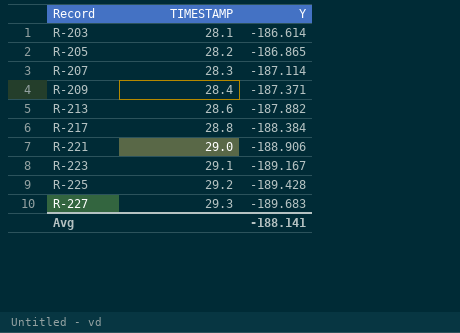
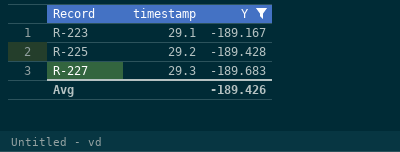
filter: none -> Y <= -189.167
column name: TIMESTAMP -> timestamp
Avg | Y: -188.141 -> -189.426

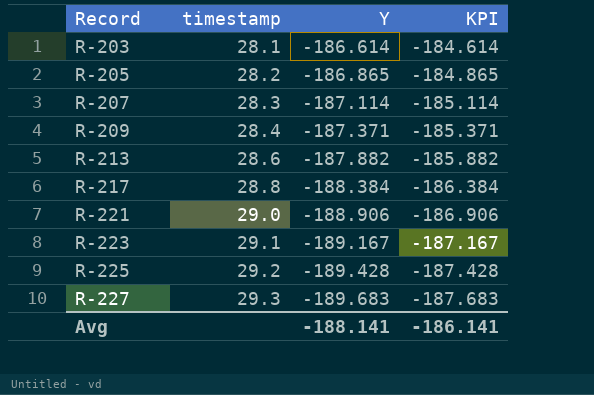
filter: Y <= -189.167 -> none
column KPI | formula: none -> [Y] + 2
Avg | Y: -189.426 -> -188.141

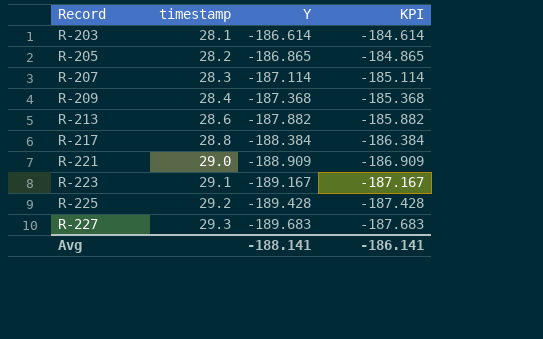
R-209 | Y: -187.371 -> -187.368
R-209 | KPI: -185.371 -> -185.368
R-221 | Y: -188.906 -> -188.909
R-221 | KPI: -186.906 -> -186.909

